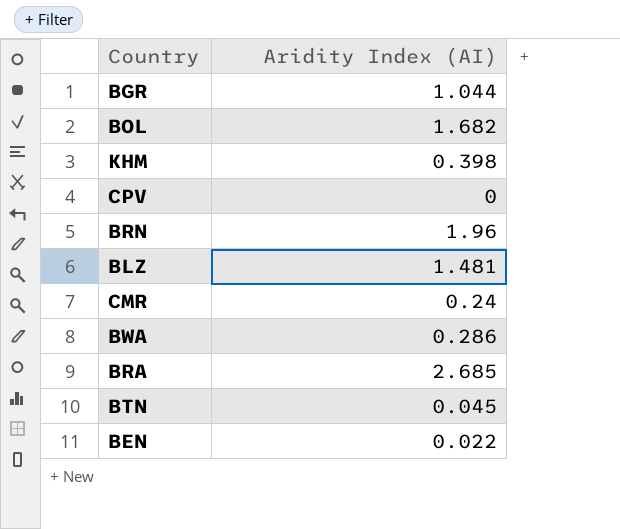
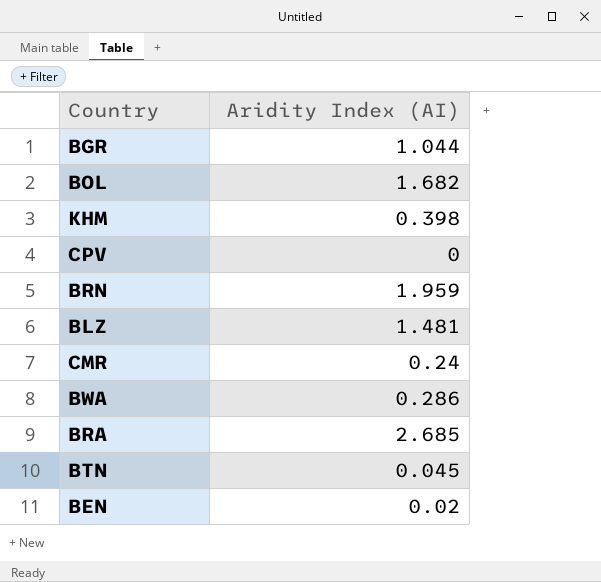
BRN | Aridity Index (AI): 1.96 -> 1.959
BEN | Aridity Index (AI): 0.022 -> 0.02

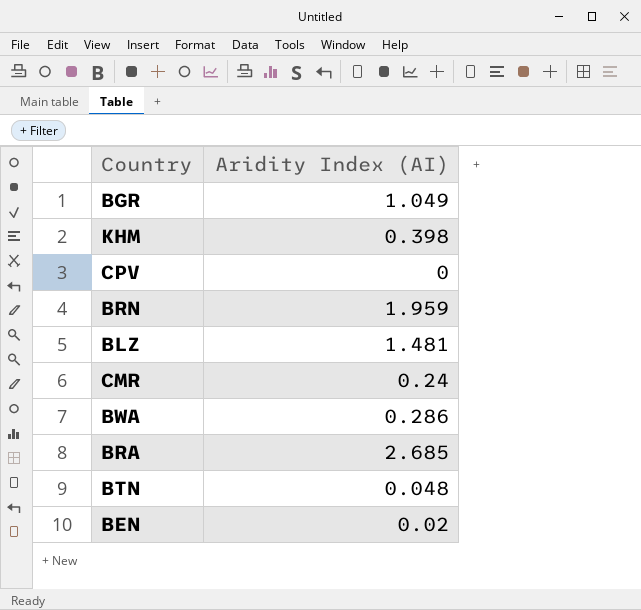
row BOL: 1.682 -> none
BGR | Aridity Index (AI): 1.044 -> 1.049
BTN | Aridity Index (AI): 0.045 -> 0.048

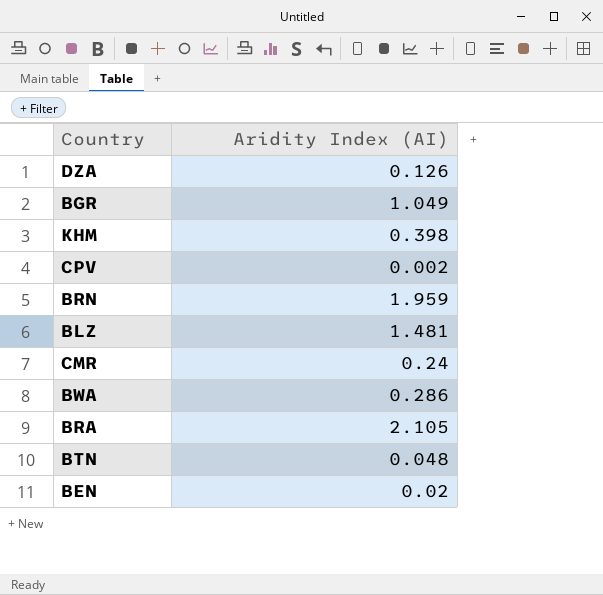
row DZA: none -> 0.126
CPV | Aridity Index (AI): 0 -> 0.002
BRA | Aridity Index (AI): 2.685 -> 2.105

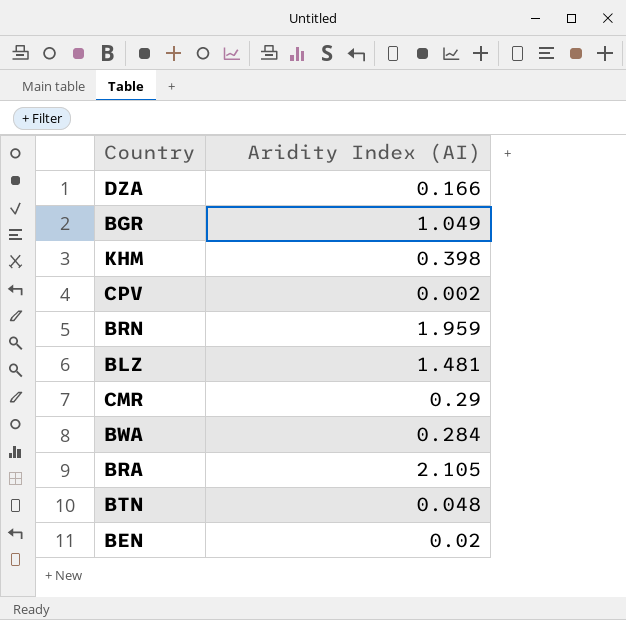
DZA | Aridity Index (AI): 0.126 -> 0.166
CMR | Aridity Index (AI): 0.24 -> 0.29
BWA | Aridity Index (AI): 0.286 -> 0.284

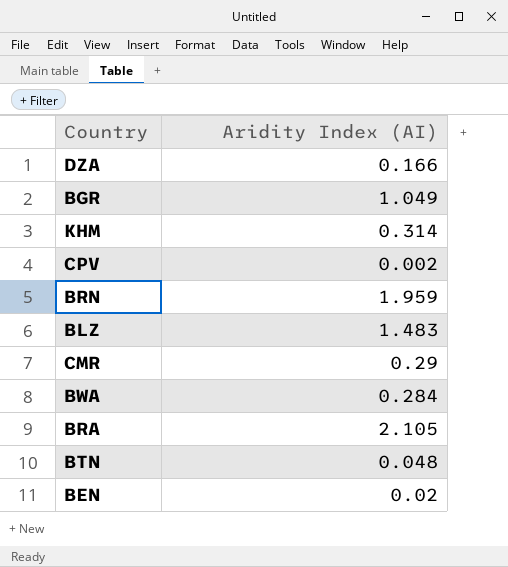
KHM | Aridity Index (AI): 0.398 -> 0.314
BLZ | Aridity Index (AI): 1.481 -> 1.483

